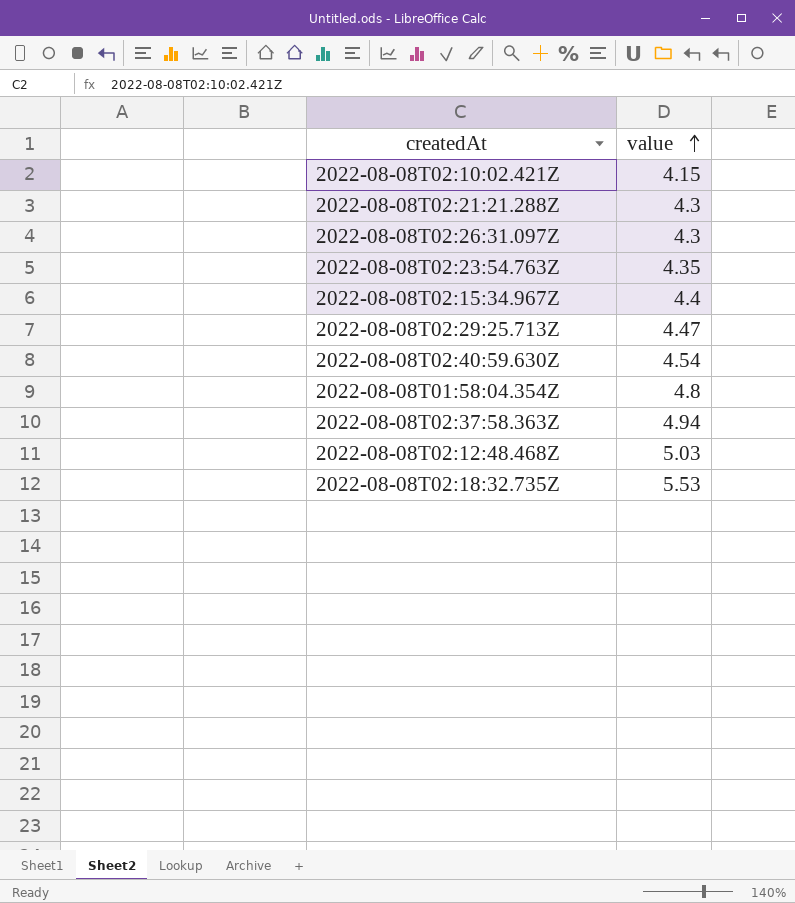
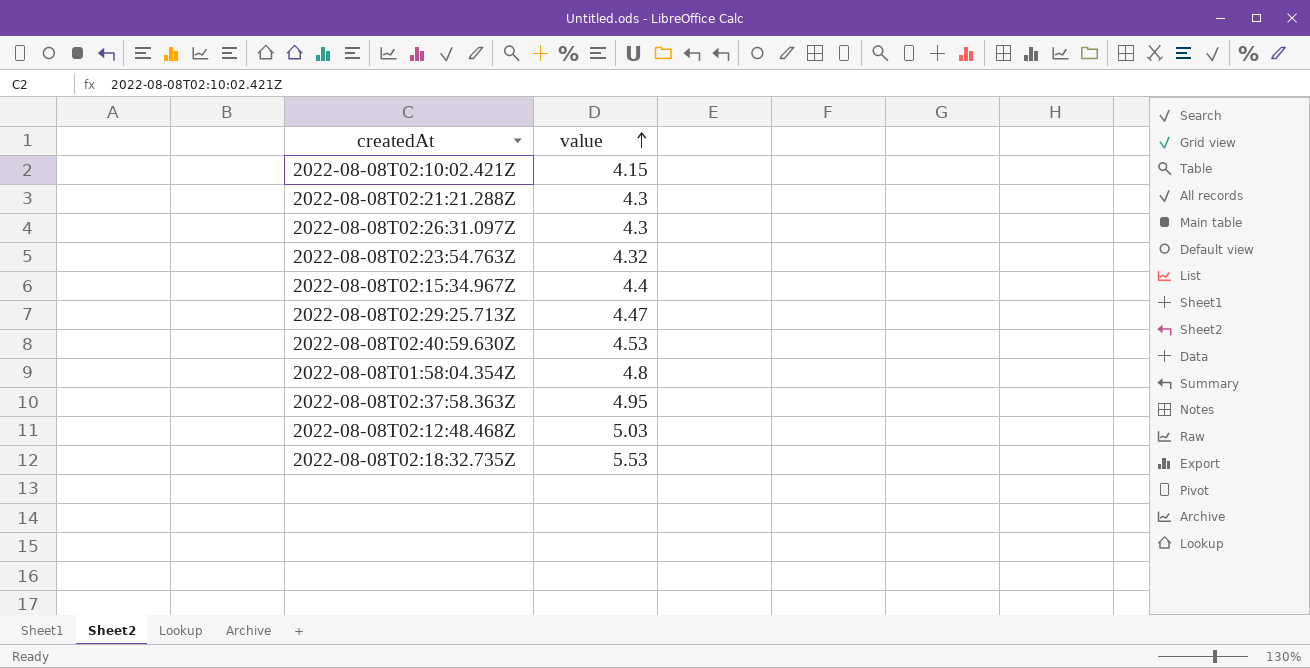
2022-08-08T02:23:54.763Z | value: 4.35 -> 4.32
2022-08-08T02:40:59.630Z | value: 4.54 -> 4.53
2022-08-08T02:37:58.363Z | value: 4.94 -> 4.95

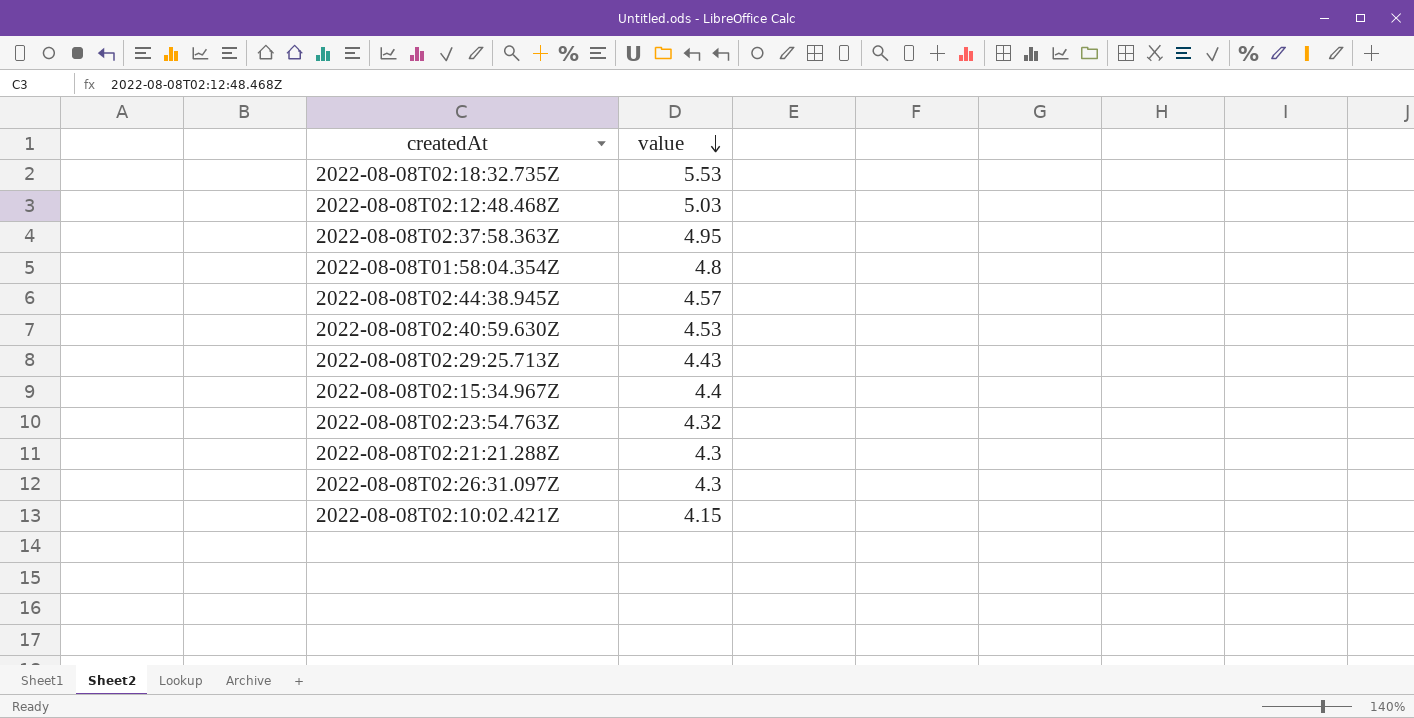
row order: value ascending -> value descending
row 2022-08-08T02:44:38.945Z: none -> 4.57
2022-08-08T02:29:25.713Z | value: 4.47 -> 4.43

